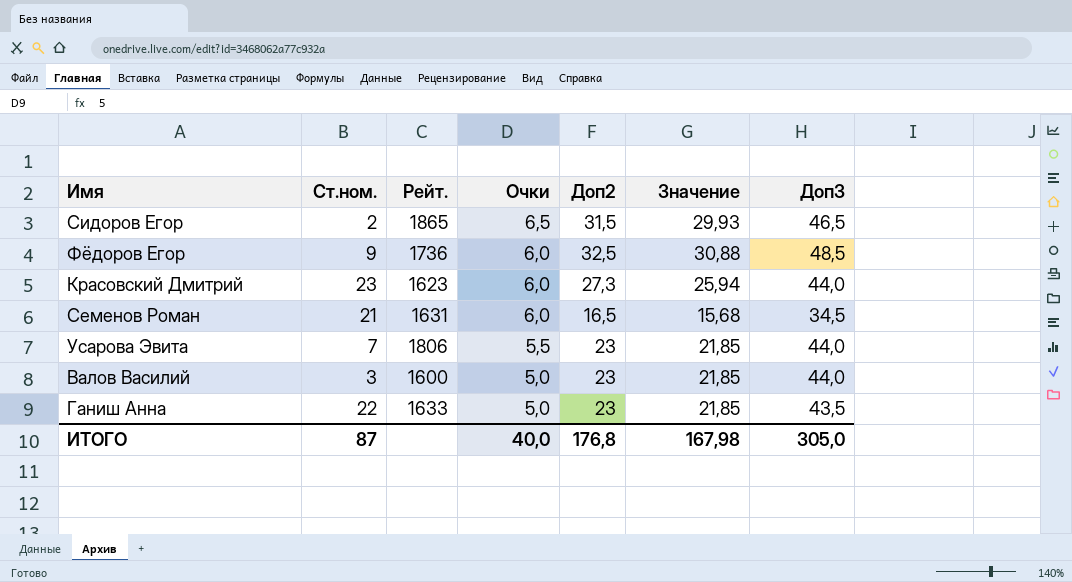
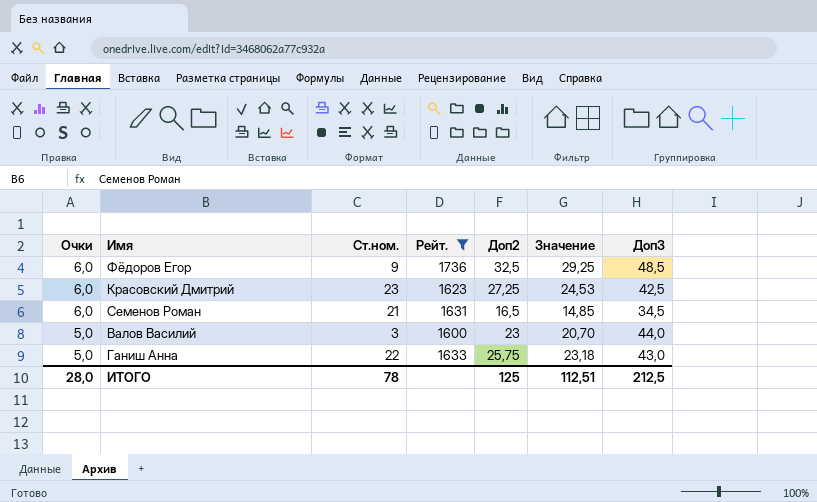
filter: none -> Рейт. <= 1736
column Очки | position: 4 -> 1
column Значение | formula: [Доп2] * 0,95 -> [Доп2] * 0,9
Красовский Дмитрий | Доп2: 27,3 -> 27,25
Красовский Дмитрий | Доп3: 44,0 -> 42,5
Ганиш Анна | Доп2: 23 -> 25,75
Ганиш Анна | Доп3: 43,5 -> 43,0
ИТОГО | Очки: 40,0 -> 28,0
ИТОГО | Ст.ном.: 87 -> 78
ИТОГО | Доп2: 176,8 -> 125
ИТОГО | Значение: 167,98 -> 112,51
ИТОГО | Доп3: 305,0 -> 212,5

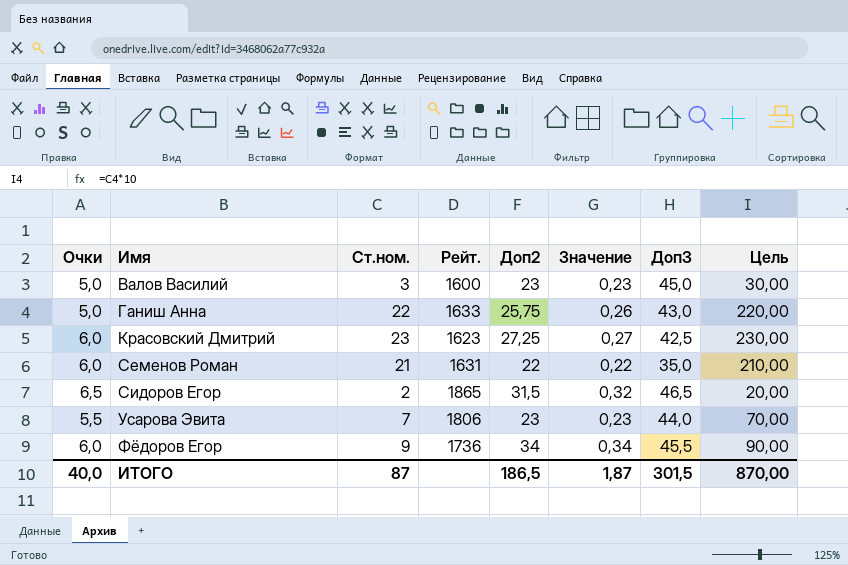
filter: Рейт. <= 1736 -> none
row order: Очки descending -> Имя ascending
column Значение | formula: [Доп2] * 0,9 -> [Доп2] * 0,01
column Цель | formula: none -> [Ст.ном.] * 10
Валов Василий | Доп3: 44,0 -> 45,0
Семенов Роман | Доп2: 16,5 -> 22
Семенов Роман | Доп3: 34,5 -> 35,0
Фёдоров Егор | Доп2: 32,5 -> 34
Фёдоров Егор | Доп3: 48,5 -> 45,5
ИТОГО | Очки: 28,0 -> 40,0
ИТОГО | Ст.ном.: 78 -> 87
ИТОГО | Доп2: 125 -> 186,5
ИТОГО | Значение: 112,51 -> 1,87
ИТОГО | Доп3: 212,5 -> 301,5

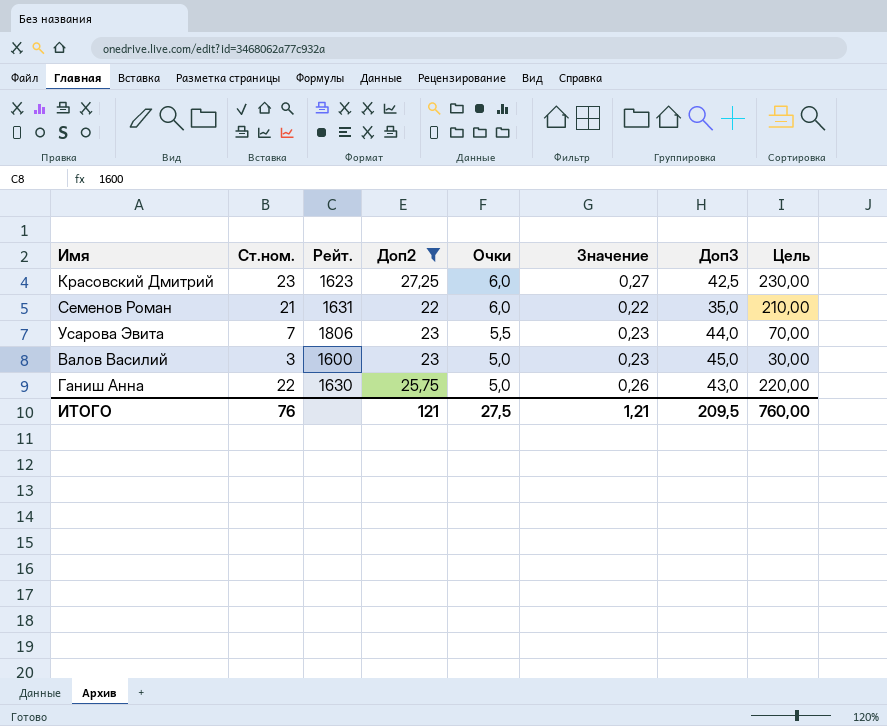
filter: none -> Доп2 <= 27,25
row order: Имя ascending -> Очки descending
column Очки | position: 1 -> 5
Ганиш Анна | Рейт.: 1633 -> 1630
ИТОГО | Ст.ном.: 87 -> 76
ИТОГО | Доп2: 186,5 -> 121
ИТОГО | Очки: 40,0 -> 27,5
ИТОГО | Значение: 1,87 -> 1,21
ИТОГО | Доп3: 301,5 -> 209,5
ИТОГО | Цель: 870,00 -> 760,00

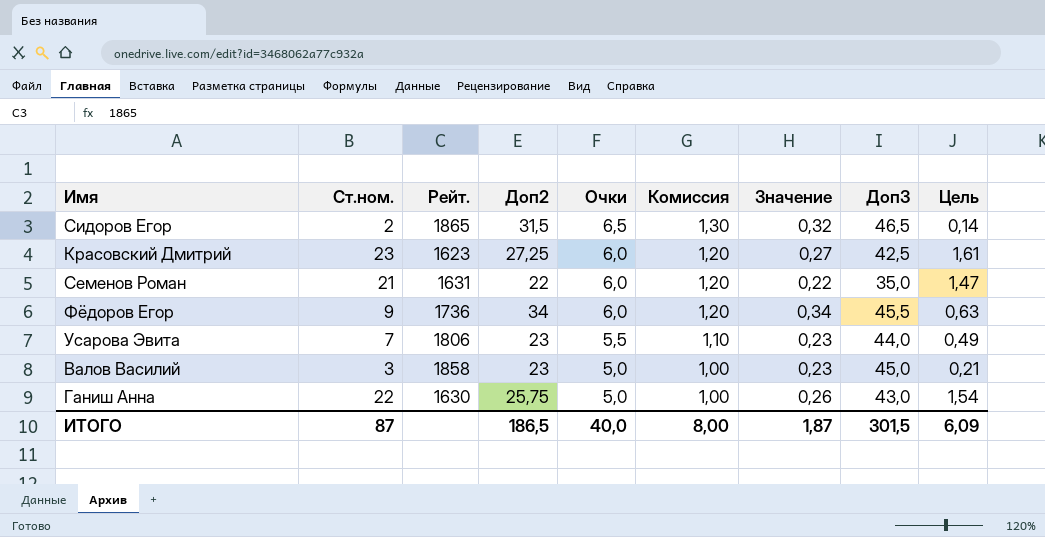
filter: Доп2 <= 27,25 -> none
column Комиссия | formula: none -> [Очки] * 0,2
column Цель | formula: [Ст.ном.] * 10 -> [Ст.ном.] * 0,07
Валов Василий | Рейт.: 1600 -> 1858
ИТОГО | Ст.ном.: 76 -> 87
ИТОГО | Доп2: 121 -> 186,5
ИТОГО | Очки: 27,5 -> 40,0
ИТОГО | Значение: 1,21 -> 1,87
ИТОГО | Доп3: 209,5 -> 301,5
ИТОГО | Цель: 760,00 -> 6,09

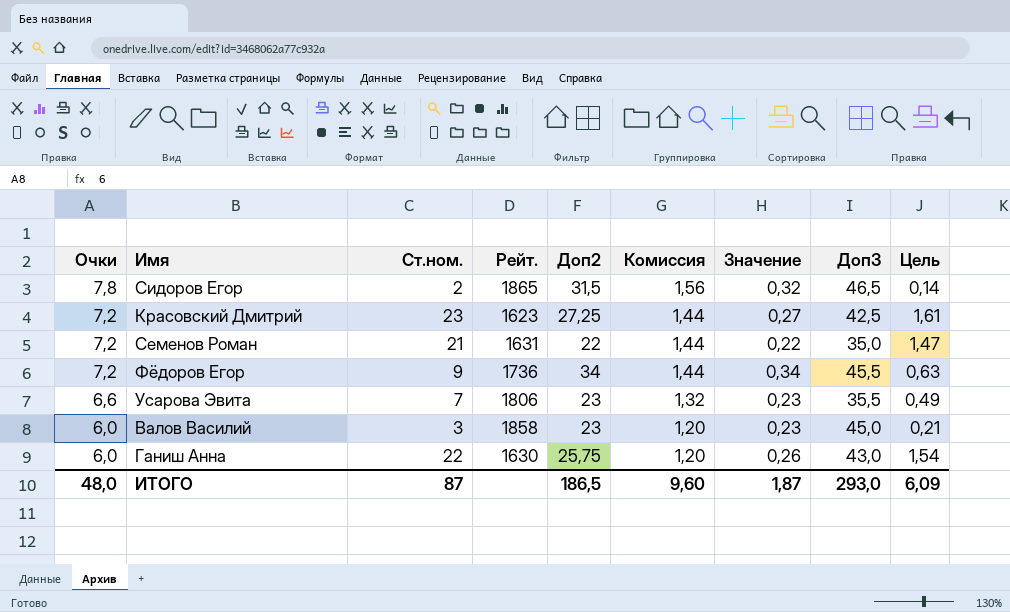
column Очки | position: 5 -> 1
Сидоров Егор | Очки: 6,5 -> 7,8
Сидоров Егор | Комиссия: 1,30 -> 1,56
Красовский Дмитрий | Очки: 6,0 -> 7,2
Красовский Дмитрий | Комиссия: 1,20 -> 1,44
Семенов Роман | Очки: 6,0 -> 7,2
Семенов Роман | Комиссия: 1,20 -> 1,44
Фёдоров Егор | Очки: 6,0 -> 7,2
Фёдоров Егор | Комиссия: 1,20 -> 1,44
Усарова Эвита | Очки: 5,5 -> 6,6
Усарова Эвита | Комиссия: 1,10 -> 1,32
Усарова Эвита | Доп3: 44,0 -> 35,5
Валов Василий | Очки: 5,0 -> 6,0
Валов Василий | Комиссия: 1,00 -> 1,20
Ганиш Анна | Очки: 5,0 -> 6,0
Ганиш Анна | Комиссия: 1,00 -> 1,20
ИТОГО | Очки: 40,0 -> 48,0
ИТОГО | Комиссия: 8,00 -> 9,60
ИТОГО | Доп3: 301,5 -> 293,0

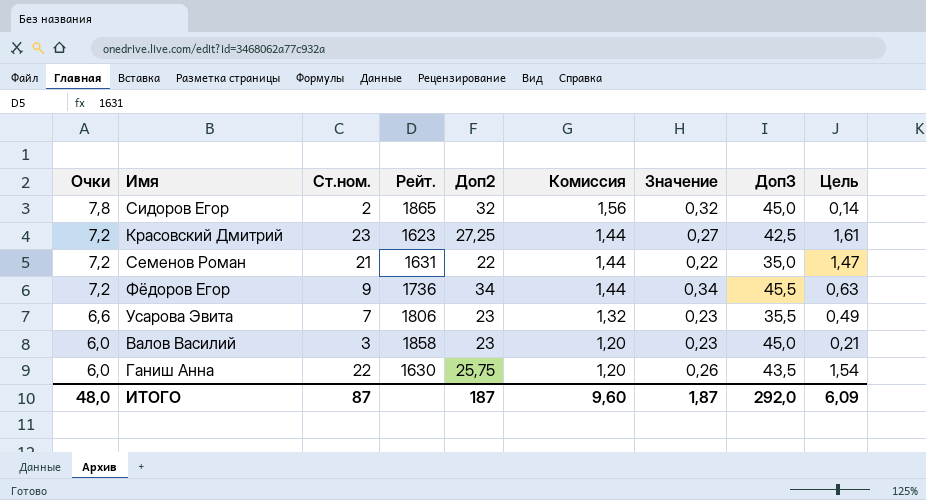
Сидоров Егор | Доп2: 31,5 -> 32
Сидоров Егор | Доп3: 46,5 -> 45,0
Ганиш Анна | Доп3: 43,0 -> 43,5
ИТОГО | Доп2: 186,5 -> 187
ИТОГО | Доп3: 293,0 -> 292,0

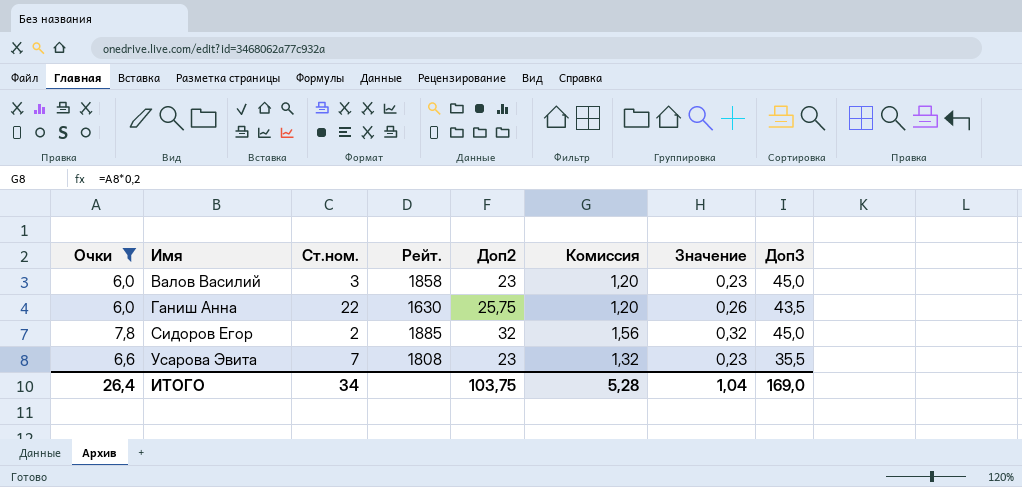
filter: none -> Очки != 7,2
row order: Очки descending -> Имя ascending
column Цель | formula: [Ст.ном.] * 0,07 -> none
Сидоров Егор | Рейт.: 1865 -> 1885
Усарова Эвита | Рейт.: 1806 -> 1808
ИТОГО | Очки: 48,0 -> 26,4
ИТОГО | Ст.ном.: 87 -> 34
ИТОГО | Доп2: 187 -> 103,75
ИТОГО | Комиссия: 9,60 -> 5,28
ИТОГО | Значение: 1,87 -> 1,04
ИТОГО | Доп3: 292,0 -> 169,0

